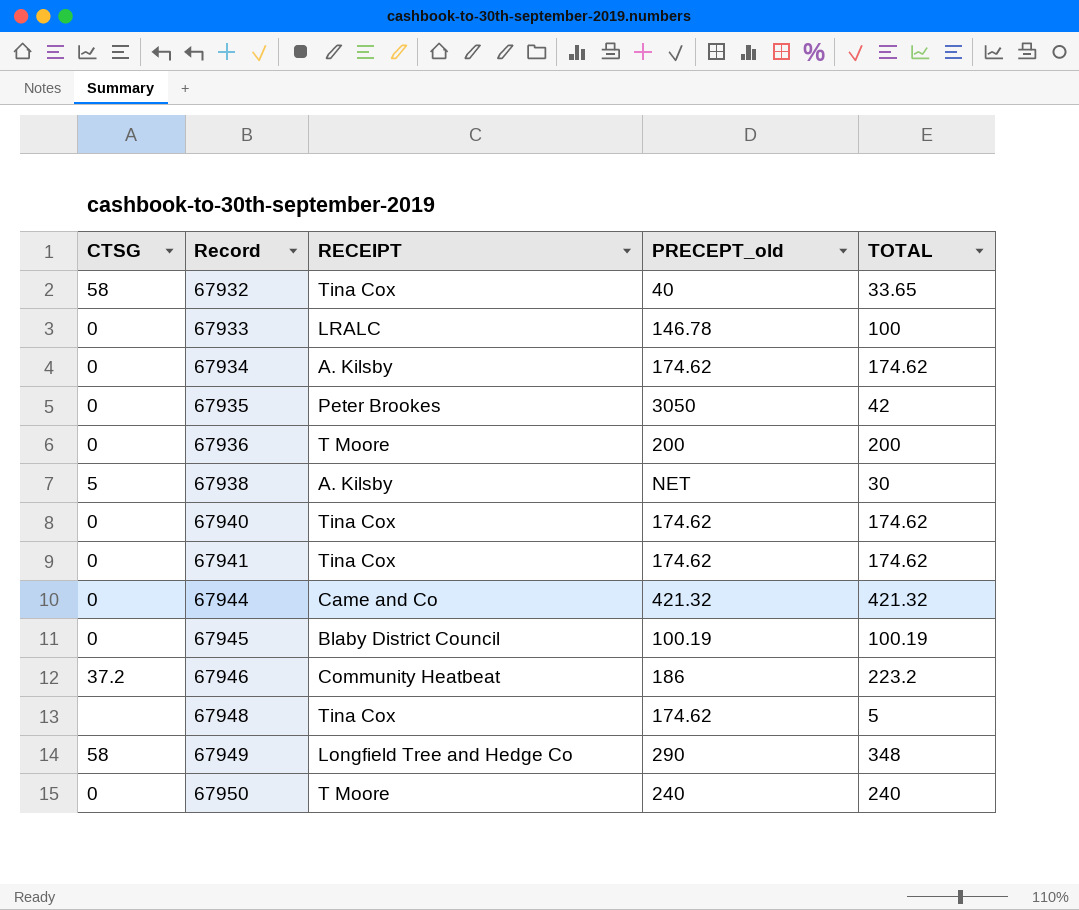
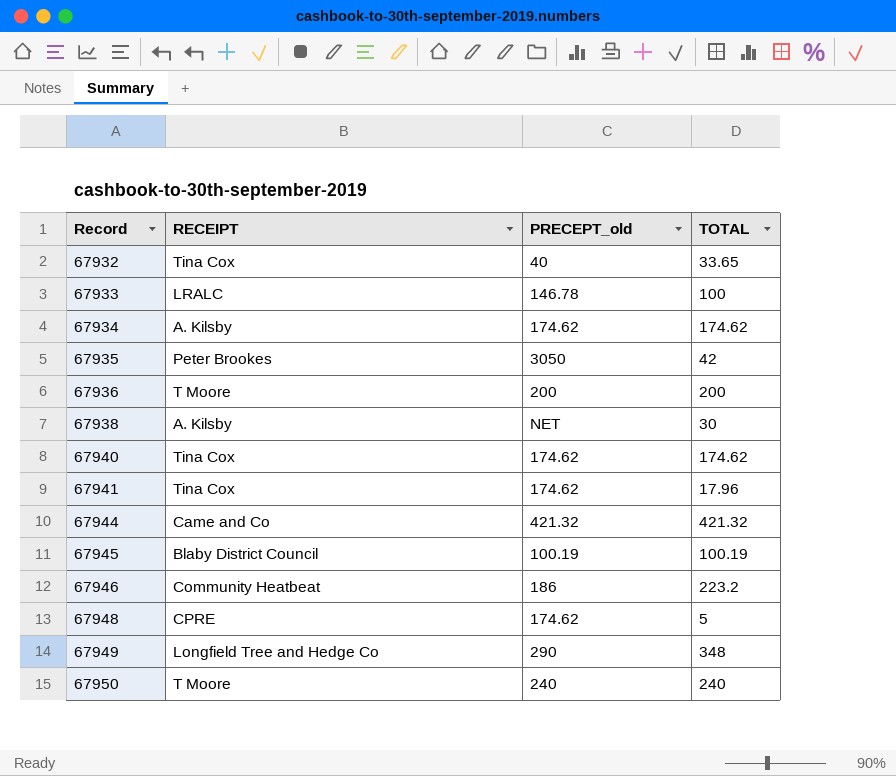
column CTSG | position: 1 -> none
67941 | TOTAL: 174.62 -> 17.96
67948 | RECEIPT: Tina Cox -> CPRE

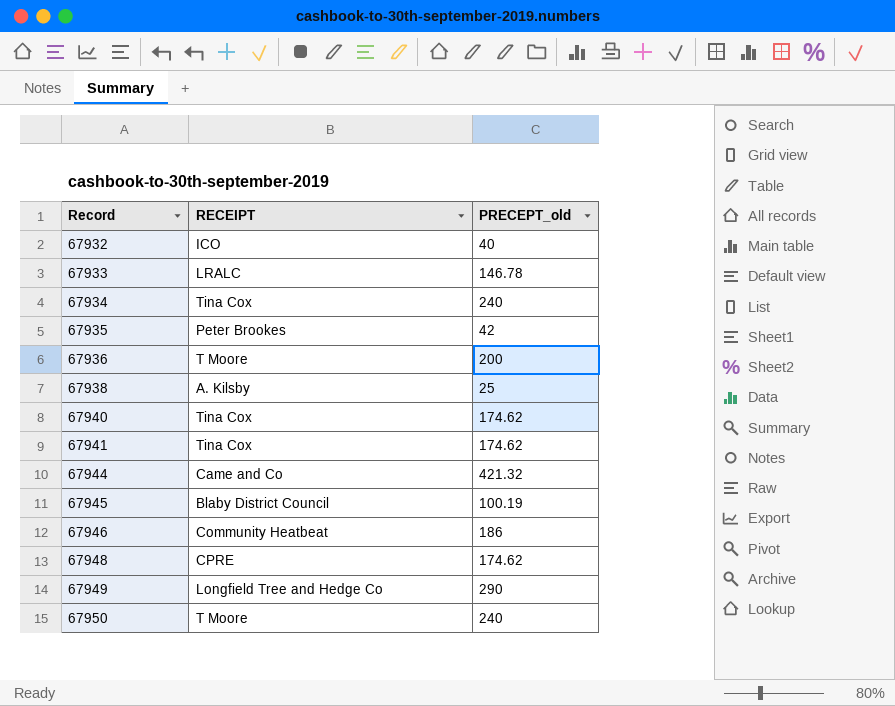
column TOTAL | position: 4 -> none
67932 | RECEIPT: Tina Cox -> ICO
67934 | RECEIPT: A. Kilsby -> Tina Cox
67934 | PRECEPT_old: 174.62 -> 240
67935 | PRECEPT_old: 3050 -> 42
67938 | PRECEPT_old: NET -> 25

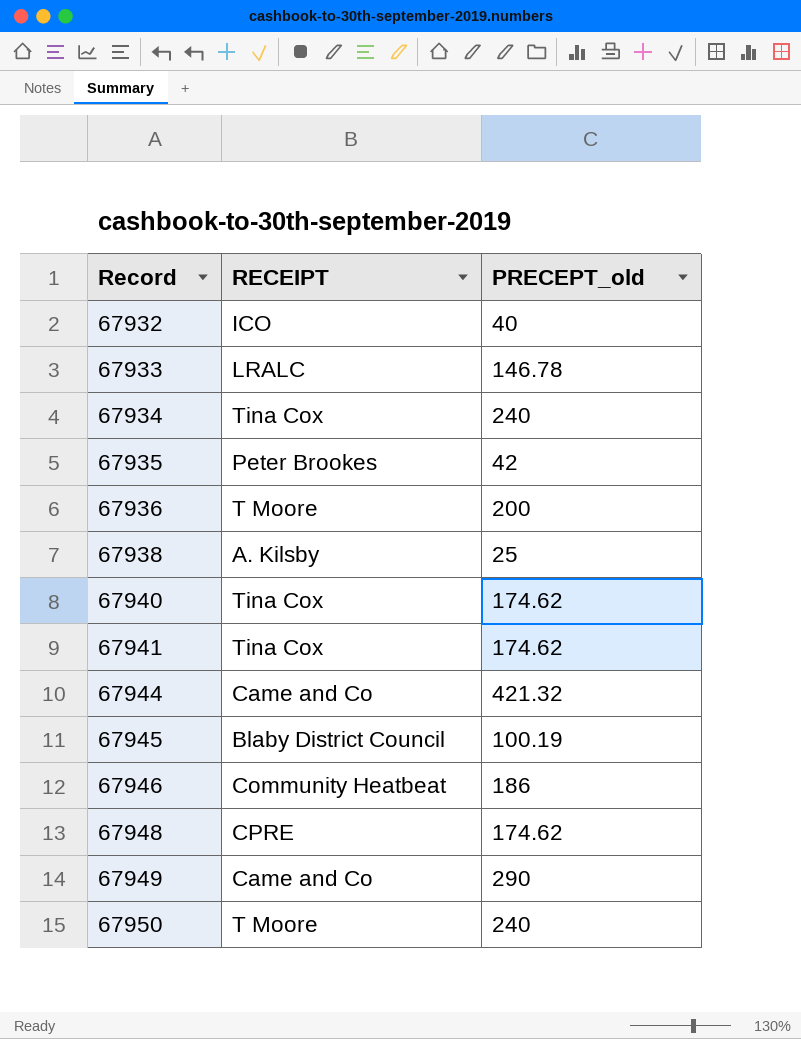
67949 | RECEIPT: Longfield Tree and Hedge Co -> Came and Co

